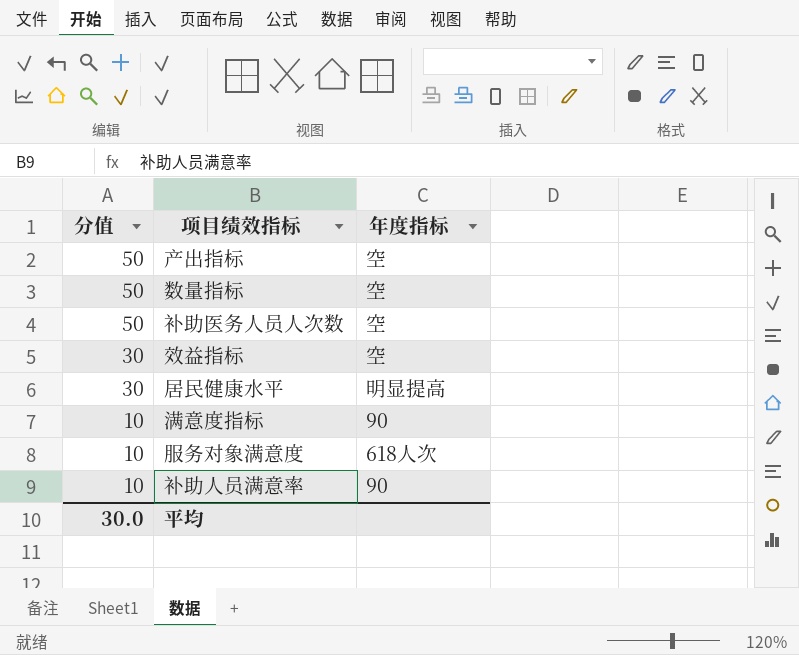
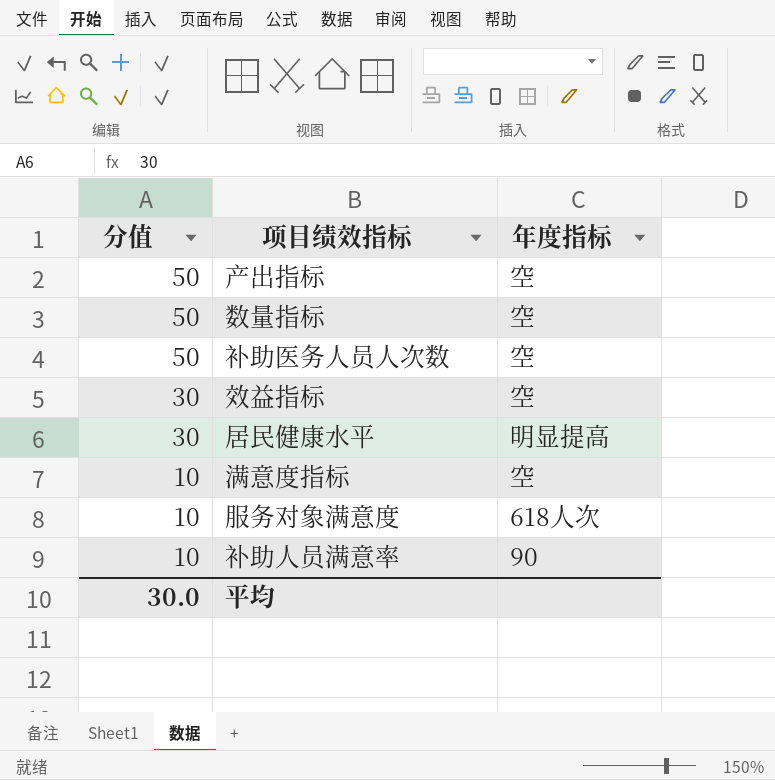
满意度指标 | 年度指标: 90 -> 空

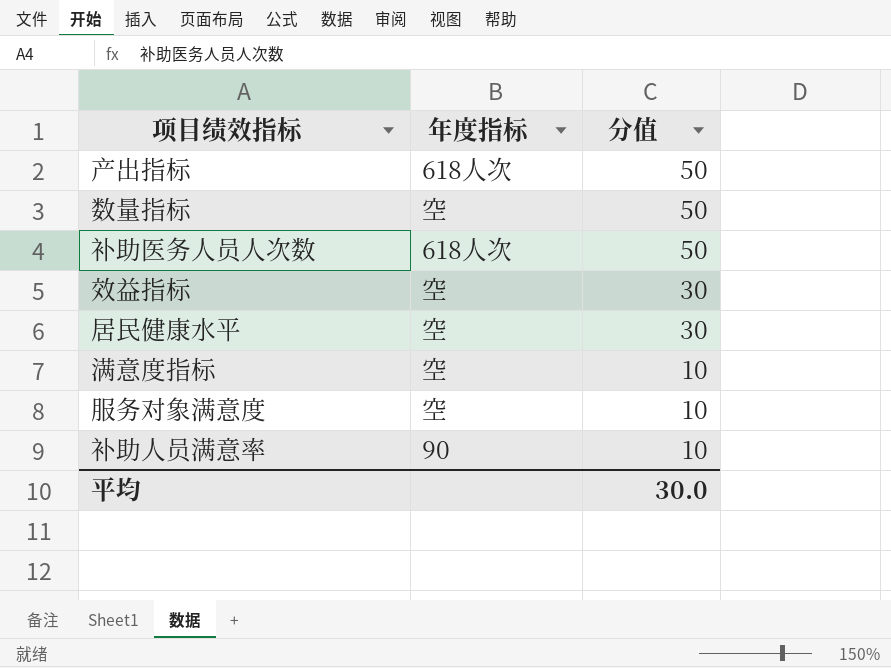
column 分值 | position: 1 -> 3
产出指标 | 年度指标: 空 -> 618人次
补助医务人员人次数 | 年度指标: 空 -> 618人次
居民健康水平 | 年度指标: 明显提高 -> 空
服务对象满意度 | 年度指标: 618人次 -> 空

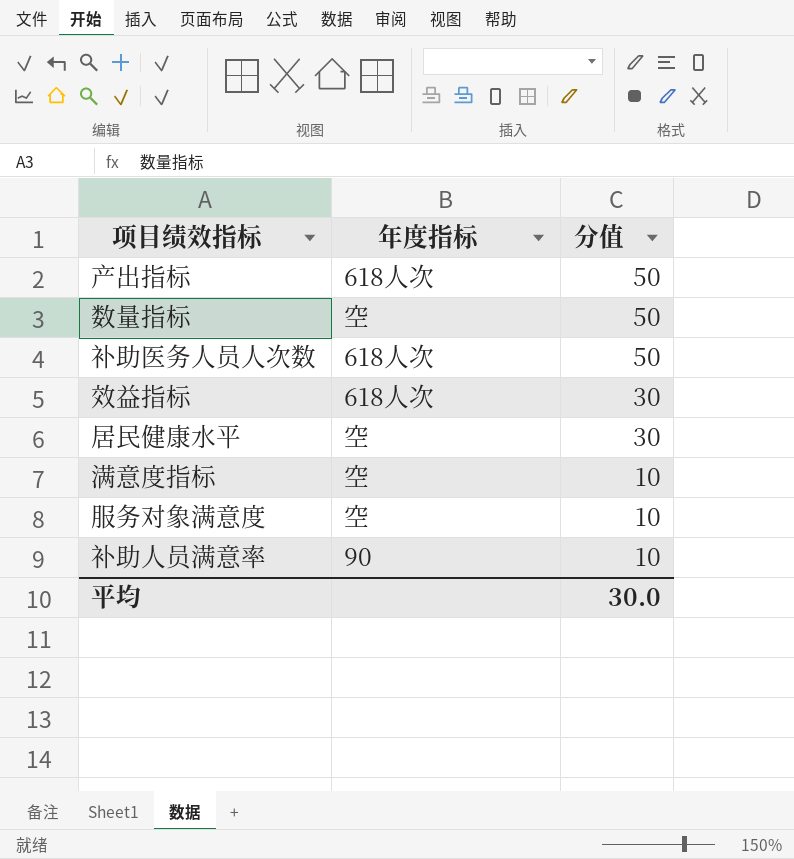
效益指标 | 年度指标: 空 -> 618人次

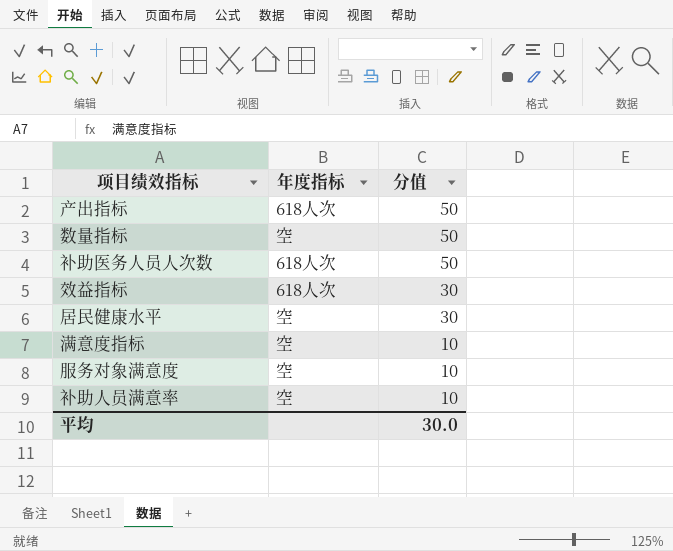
补助人员满意率 | 年度指标: 90 -> 空

